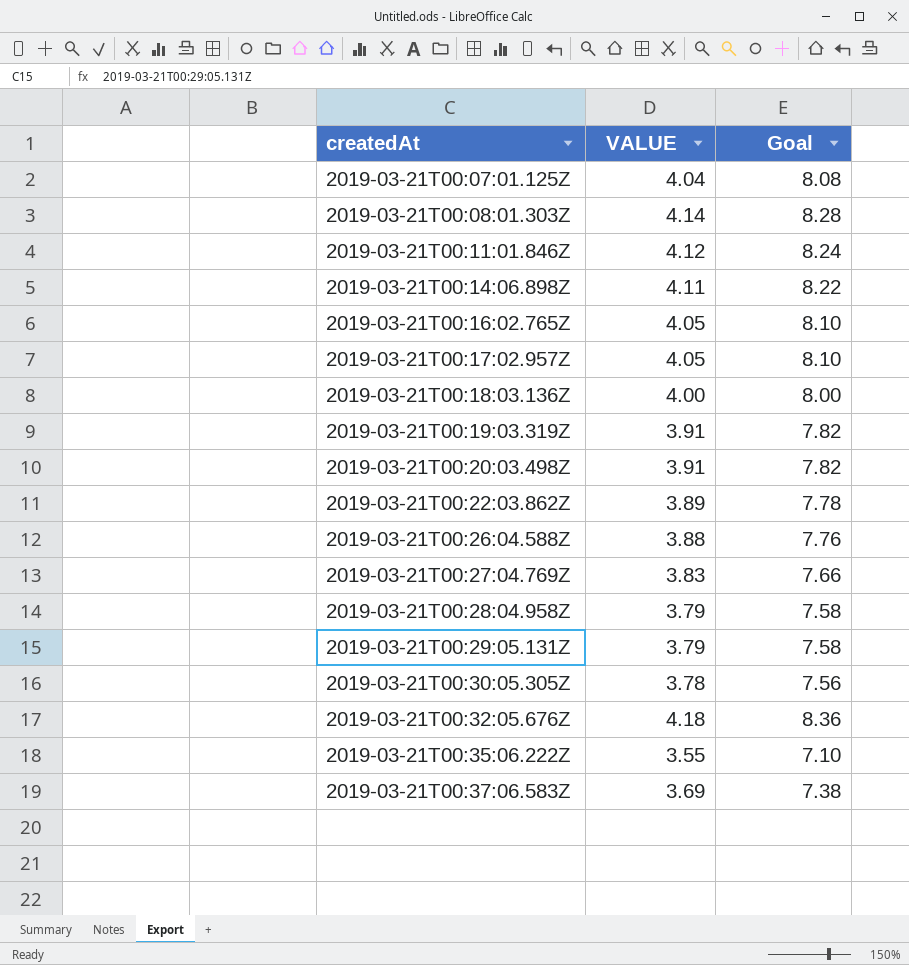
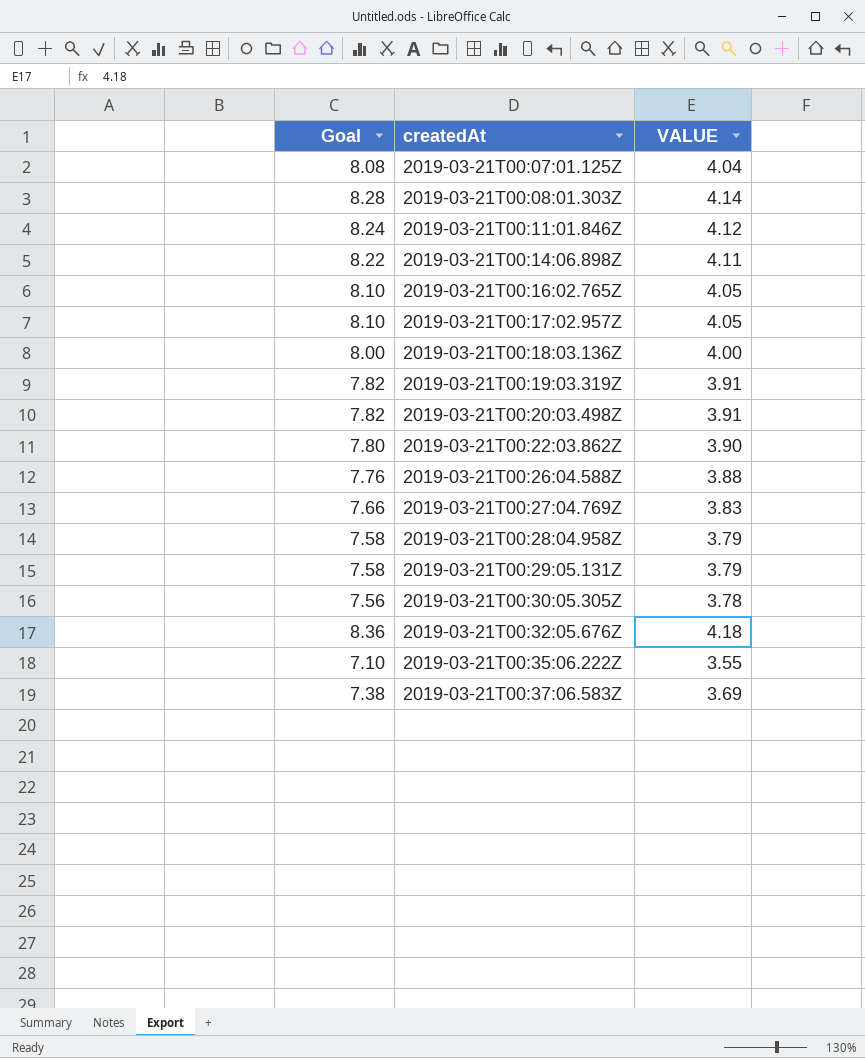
column Goal | position: 3 -> 1
2019-03-21T00:22:03.862Z | Goal: 7.78 -> 7.80
2019-03-21T00:22:03.862Z | VALUE: 3.89 -> 3.90

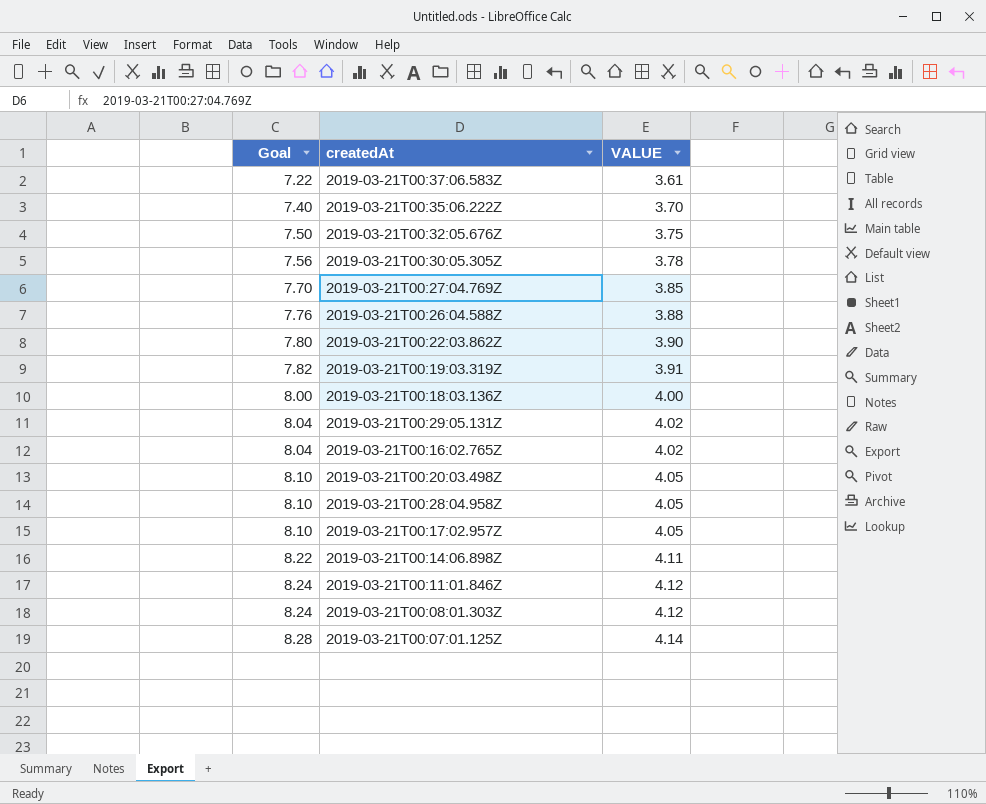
row order: createdAt ascending -> Goal ascending
2019-03-21T00:37:06.583Z | Goal: 7.38 -> 7.22
2019-03-21T00:37:06.583Z | VALUE: 3.69 -> 3.61
2019-03-21T00:35:06.222Z | Goal: 7.10 -> 7.40
2019-03-21T00:35:06.222Z | VALUE: 3.55 -> 3.70
2019-03-21T00:32:05.676Z | Goal: 8.36 -> 7.50
2019-03-21T00:32:05.676Z | VALUE: 4.18 -> 3.75
2019-03-21T00:27:04.769Z | Goal: 7.66 -> 7.70
2019-03-21T00:27:04.769Z | VALUE: 3.83 -> 3.85
2019-03-21T00:29:05.131Z | Goal: 7.58 -> 8.04
2019-03-21T00:29:05.131Z | VALUE: 3.79 -> 4.02
2019-03-21T00:16:02.765Z | Goal: 8.10 -> 8.04
2019-03-21T00:16:02.765Z | VALUE: 4.05 -> 4.02
2019-03-21T00:20:03.498Z | Goal: 7.82 -> 8.10
2019-03-21T00:20:03.498Z | VALUE: 3.91 -> 4.05
2019-03-21T00:28:04.958Z | Goal: 7.58 -> 8.10
2019-03-21T00:28:04.958Z | VALUE: 3.79 -> 4.05
2019-03-21T00:08:01.303Z | Goal: 8.28 -> 8.24
2019-03-21T00:08:01.303Z | VALUE: 4.14 -> 4.12
2019-03-21T00:07:01.125Z | Goal: 8.08 -> 8.28
2019-03-21T00:07:01.125Z | VALUE: 4.04 -> 4.14

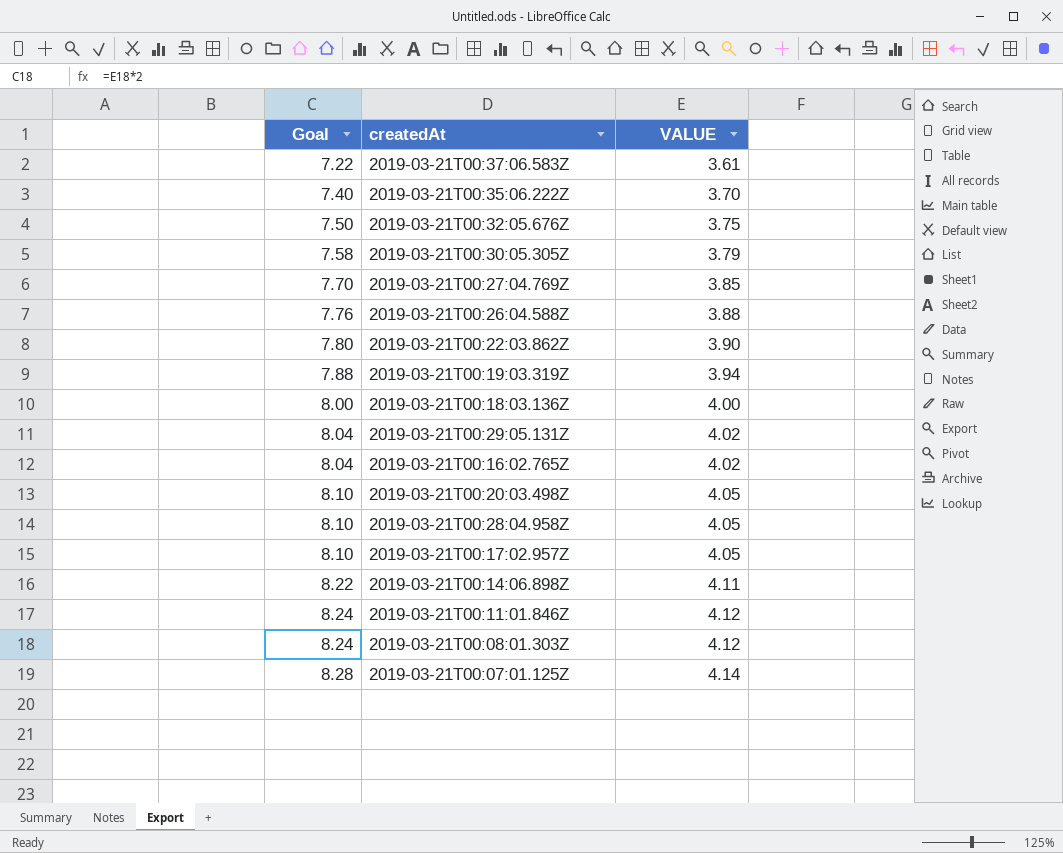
2019-03-21T00:30:05.305Z | Goal: 7.56 -> 7.58
2019-03-21T00:30:05.305Z | VALUE: 3.78 -> 3.79
2019-03-21T00:19:03.319Z | Goal: 7.82 -> 7.88
2019-03-21T00:19:03.319Z | VALUE: 3.91 -> 3.94

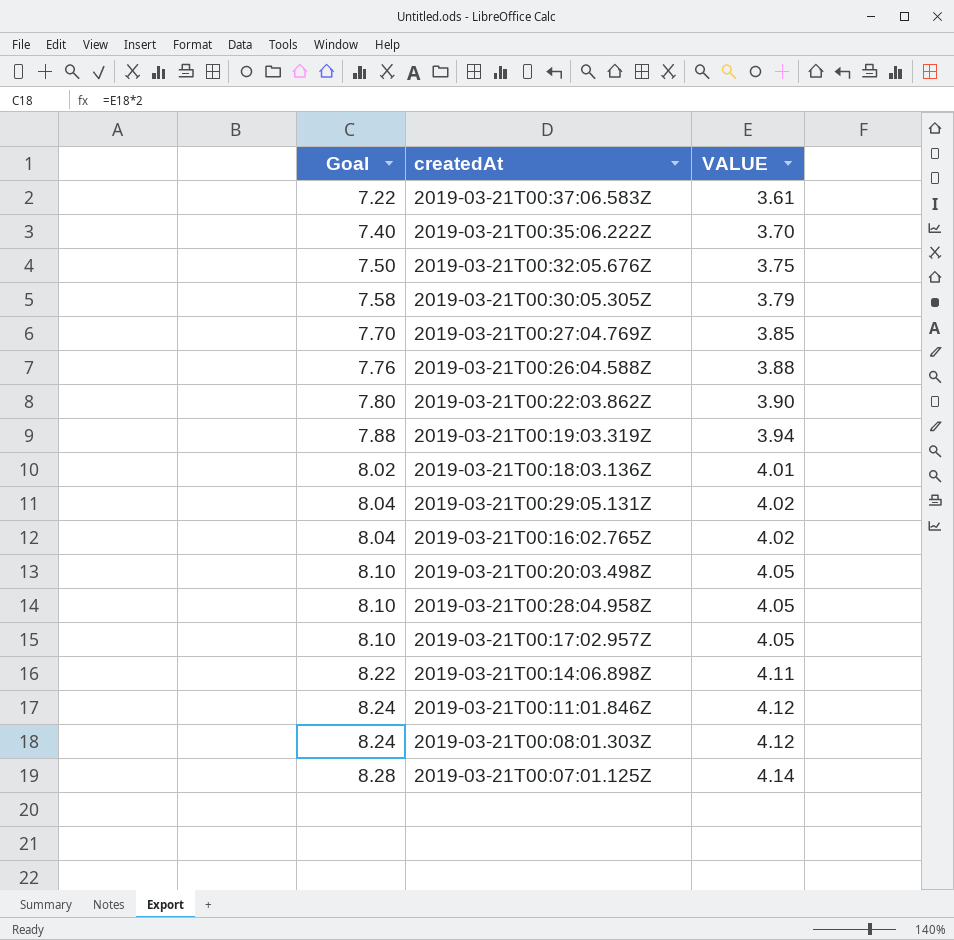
2019-03-21T00:18:03.136Z | Goal: 8.00 -> 8.02
2019-03-21T00:18:03.136Z | VALUE: 4.00 -> 4.01

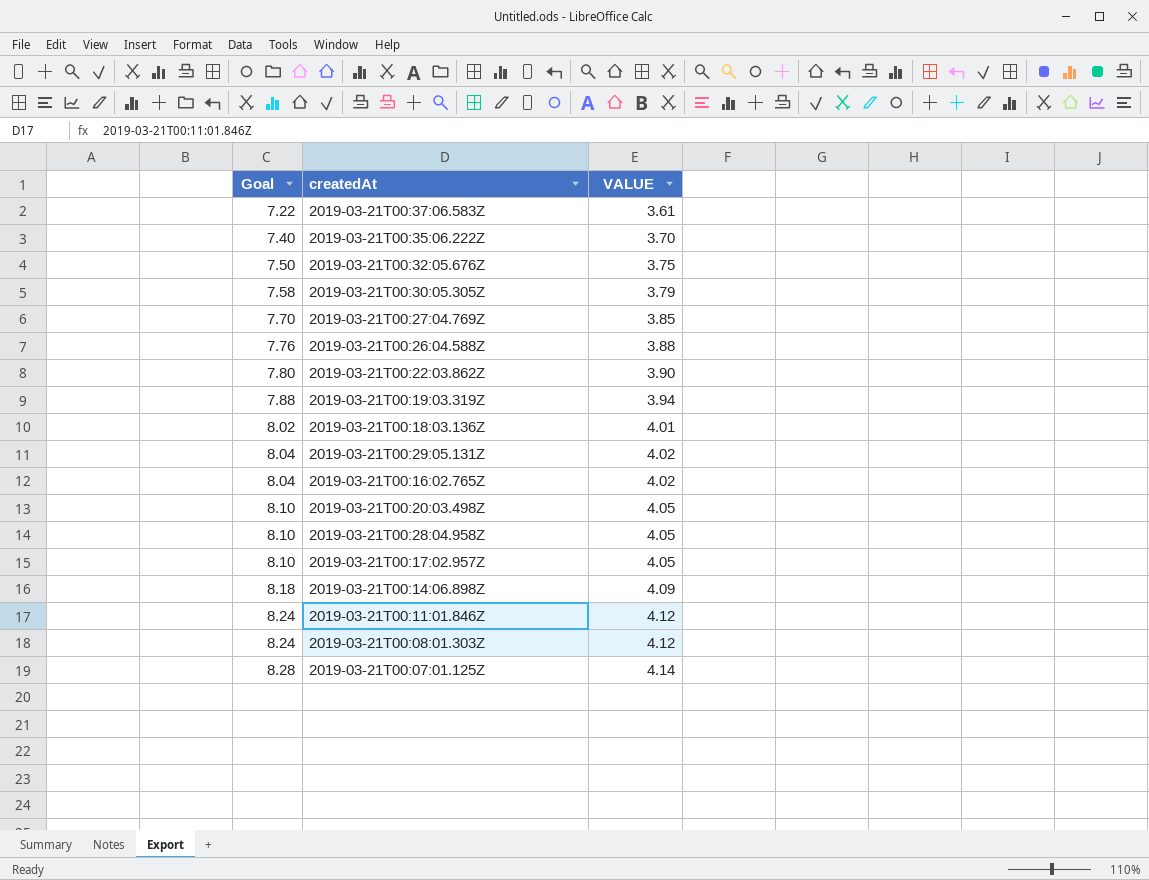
2019-03-21T00:14:06.898Z | Goal: 8.22 -> 8.18
2019-03-21T00:14:06.898Z | VALUE: 4.11 -> 4.09

